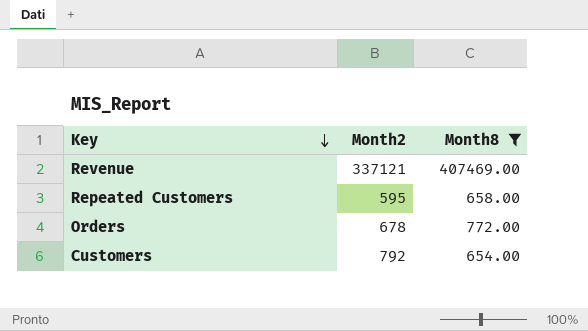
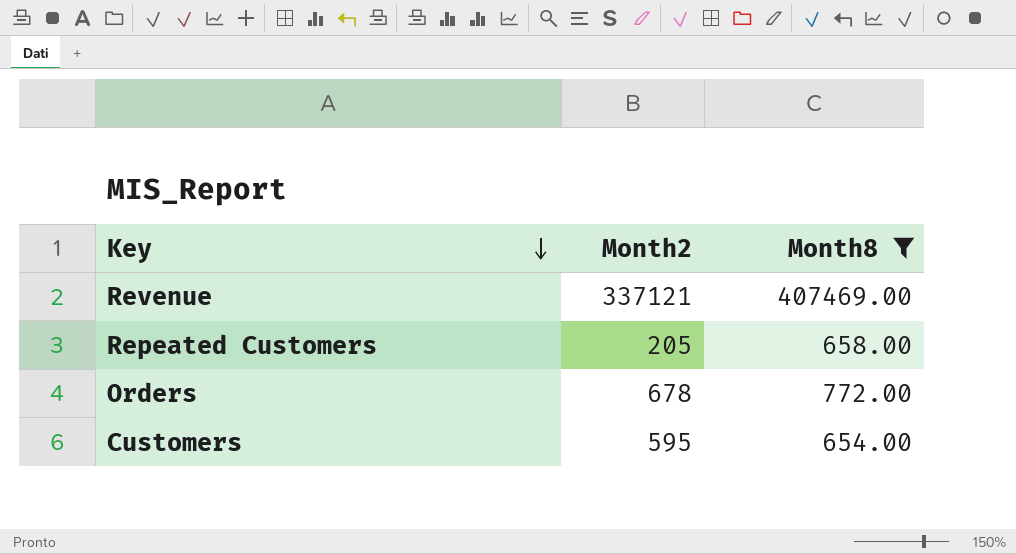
Repeated Customers | Month2: 595 -> 205
Customers | Month2: 792 -> 595

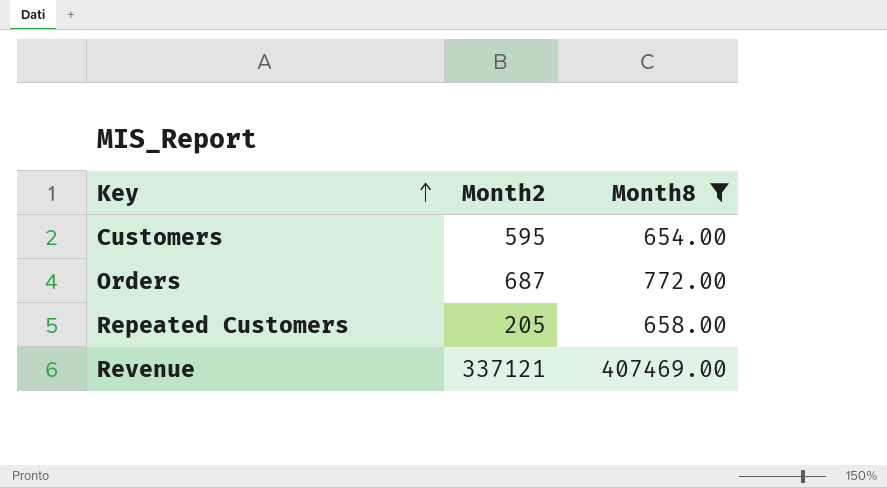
row order: Key descending -> Key ascending
Orders | Month2: 678 -> 687

